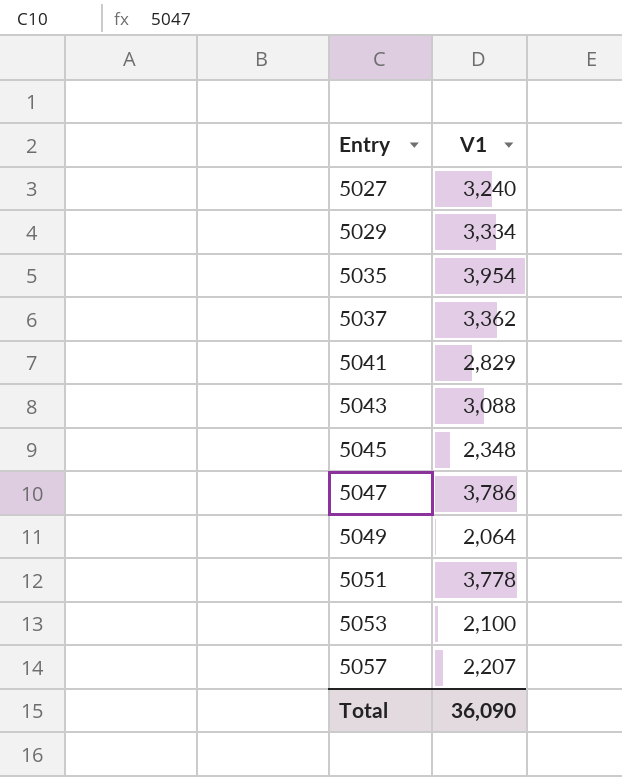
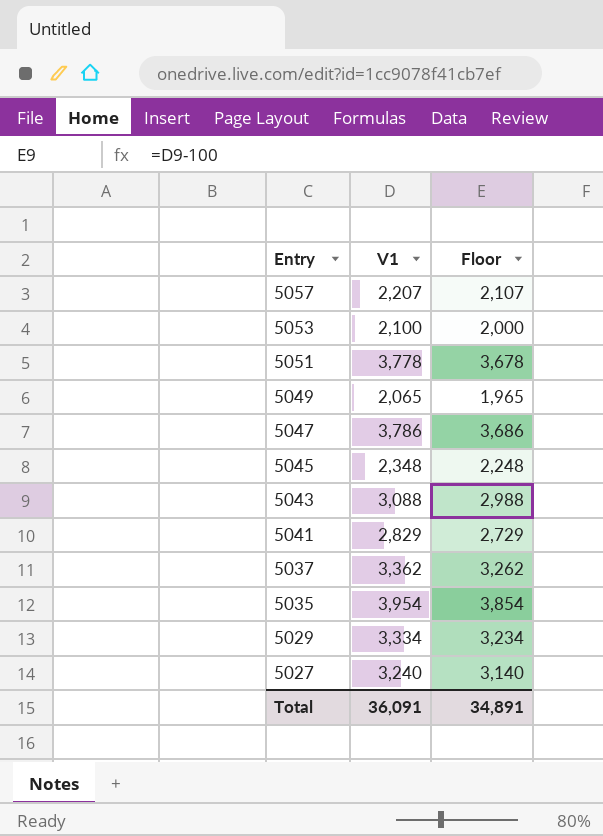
row order: Entry ascending -> Entry descending
column Floor | formula: none -> [V1] - 100
5049 | V1: 2,064 -> 2,065
Total | V1: 36,090 -> 36,091

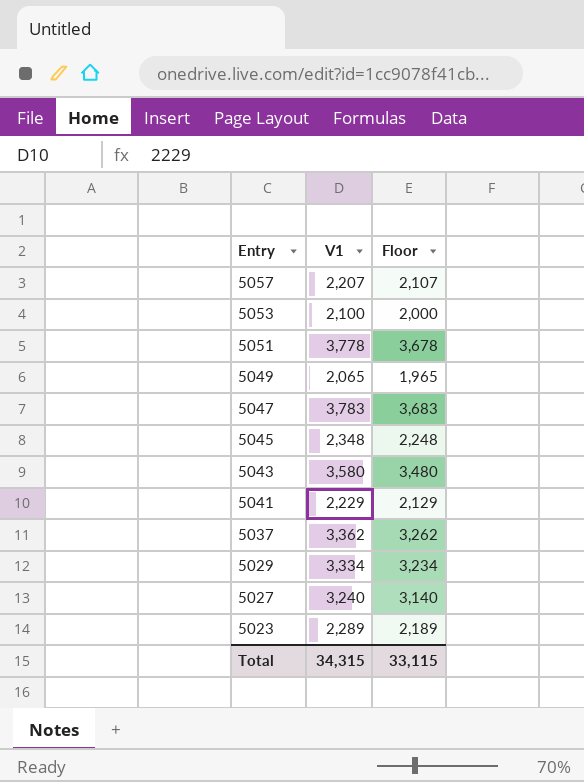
row 5035: 3,954 | 3,854 -> none
5047 | V1: 3,786 -> 3,783
5047 | Floor: 3,686 -> 3,683
5043 | V1: 3,088 -> 3,580
5043 | Floor: 2,988 -> 3,480
5041 | V1: 2,829 -> 2,229
5041 | Floor: 2,729 -> 2,129
row 5023: none -> 2,289 | 2,189
Total | V1: 36,091 -> 34,315
Total | Floor: 34,891 -> 33,115

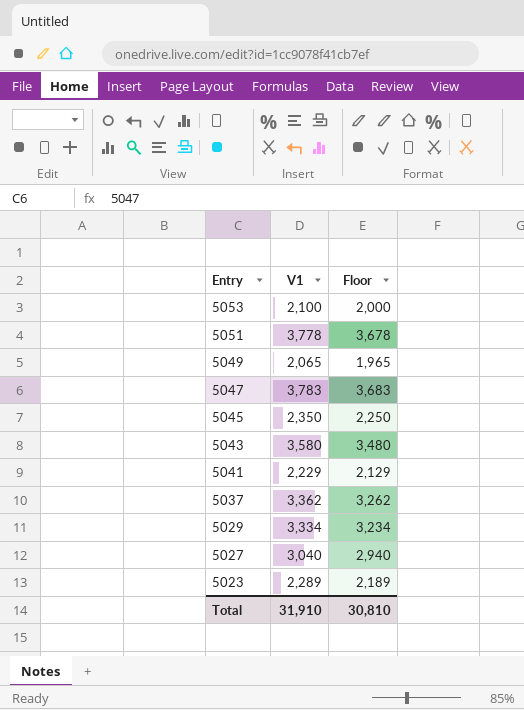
row 5057: 2,207 | 2,107 -> none
5045 | V1: 2,348 -> 2,350
5045 | Floor: 2,248 -> 2,250
5027 | V1: 3,240 -> 3,040
5027 | Floor: 3,140 -> 2,940
Total | V1: 34,315 -> 31,910
Total | Floor: 33,115 -> 30,810

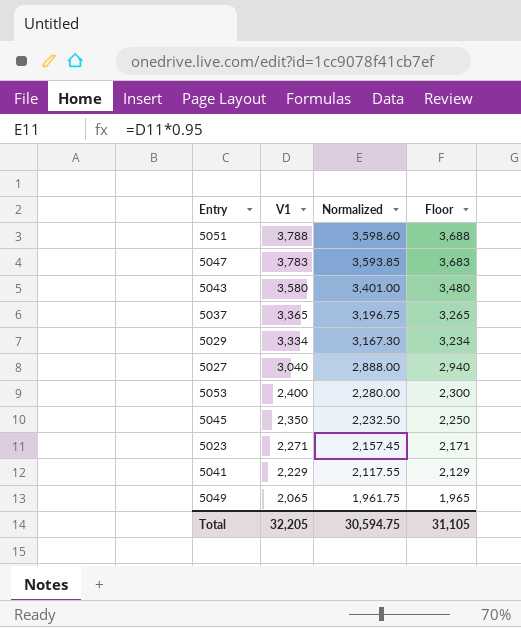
row order: Entry descending -> V1 descending
column Normalized | formula: none -> [V1] * 0.95
5051 | V1: 3,778 -> 3,788
5051 | Floor: 3,678 -> 3,688
5037 | V1: 3,362 -> 3,365
5037 | Floor: 3,262 -> 3,265
5053 | V1: 2,100 -> 2,400
5053 | Floor: 2,000 -> 2,300
5023 | V1: 2,289 -> 2,271
5023 | Floor: 2,189 -> 2,171
Total | V1: 31,910 -> 32,205
Total | Floor: 30,810 -> 31,105

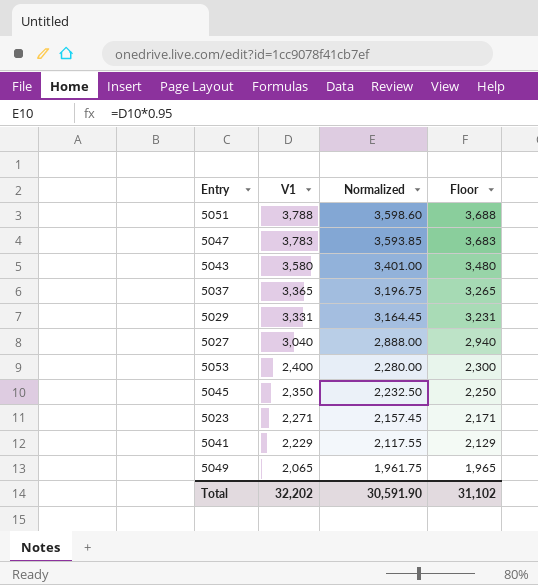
5029 | V1: 3,334 -> 3,331
5029 | Normalized: 3,167.30 -> 3,164.45
5029 | Floor: 3,234 -> 3,231
Total | V1: 32,205 -> 32,202
Total | Normalized: 30,594.75 -> 30,591.90
Total | Floor: 31,105 -> 31,102

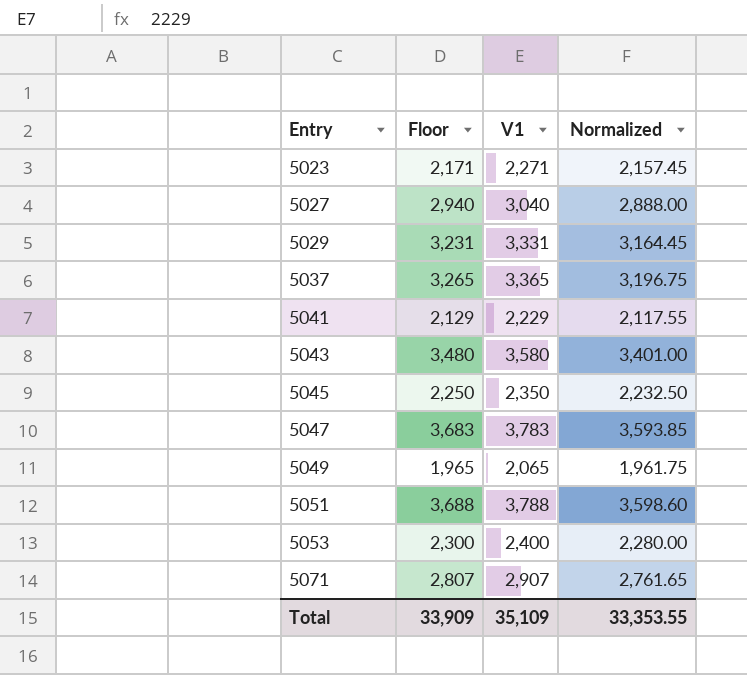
row order: V1 descending -> Entry ascending
column Floor | position: 4 -> 2
row 5071: none -> 2,807 | 2,907 | 2,761.65
Total | Floor: 31,102 -> 33,909
Total | V1: 32,202 -> 35,109
Total | Normalized: 30,591.90 -> 33,353.55

